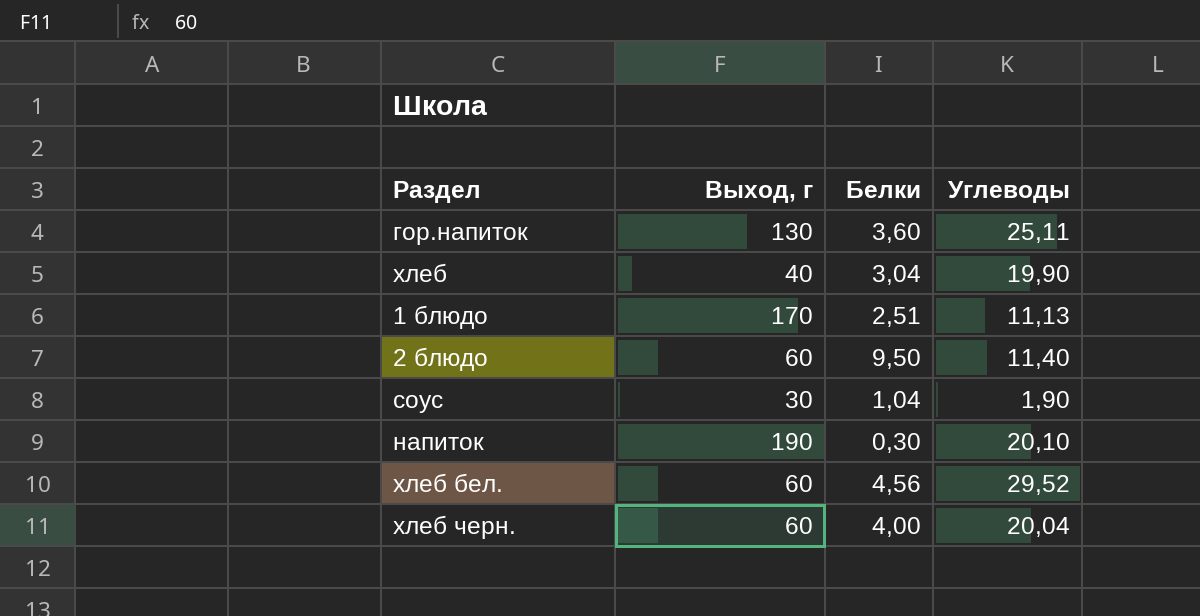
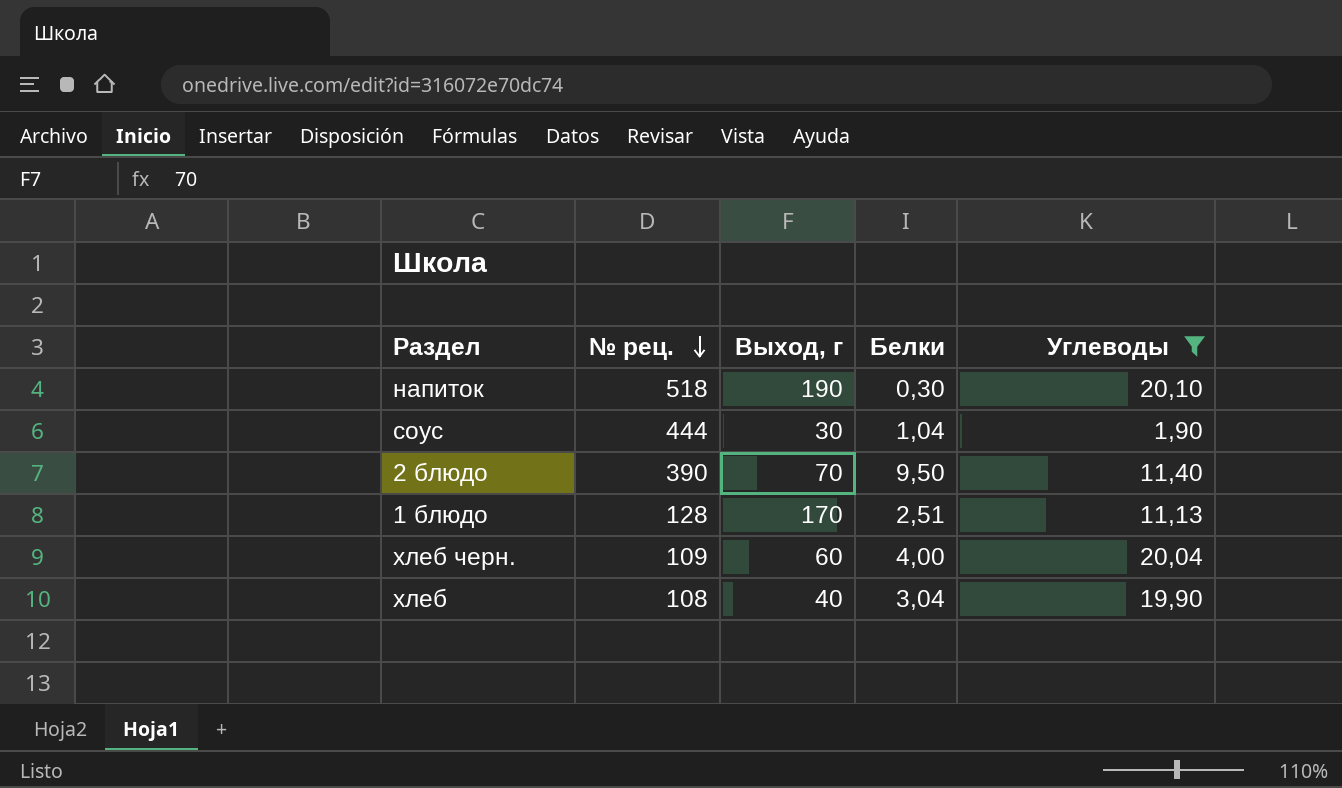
filter: none -> Углеводы <= 20,10
row order: none -> № рец. descending
column № рец. | position: none -> 2
2 блюдо | Выход, г: 60 -> 70

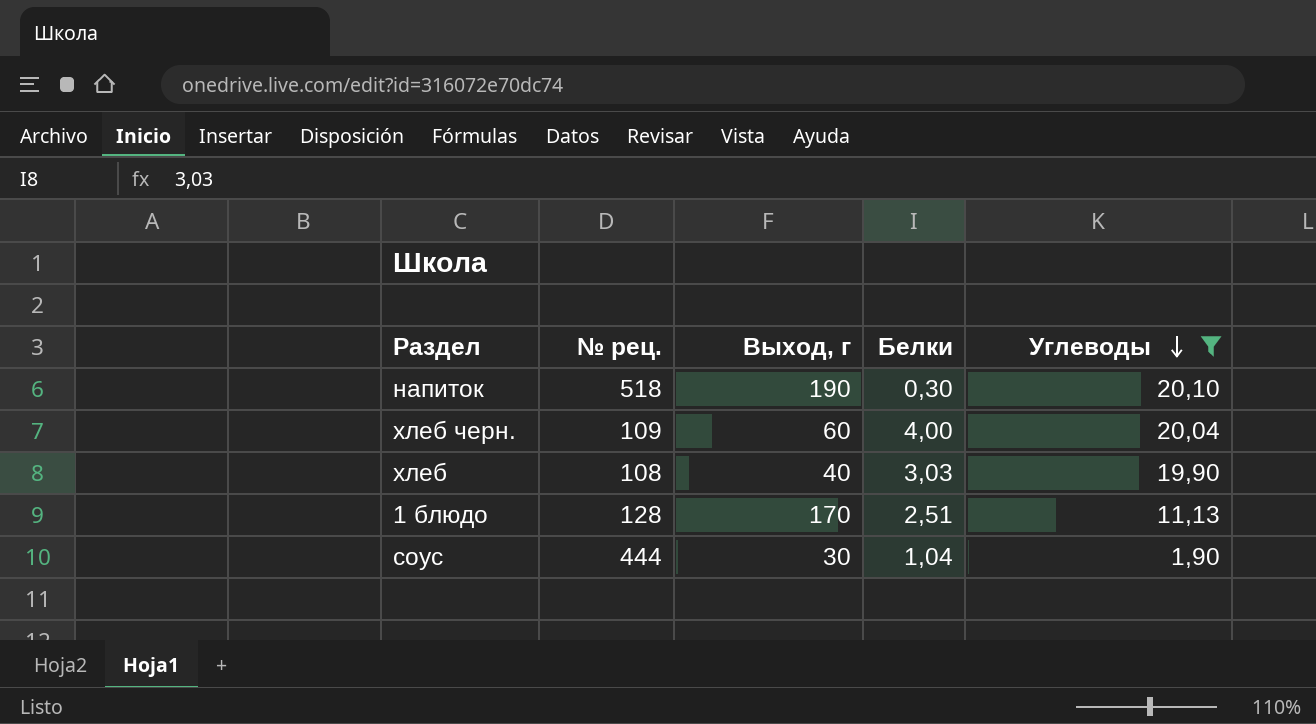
row order: № рец. descending -> Углеводы descending
row 2 блюдо: 390 | 70 | 9,50 | 11,40 -> none
хлеб | Белки: 3,04 -> 3,03

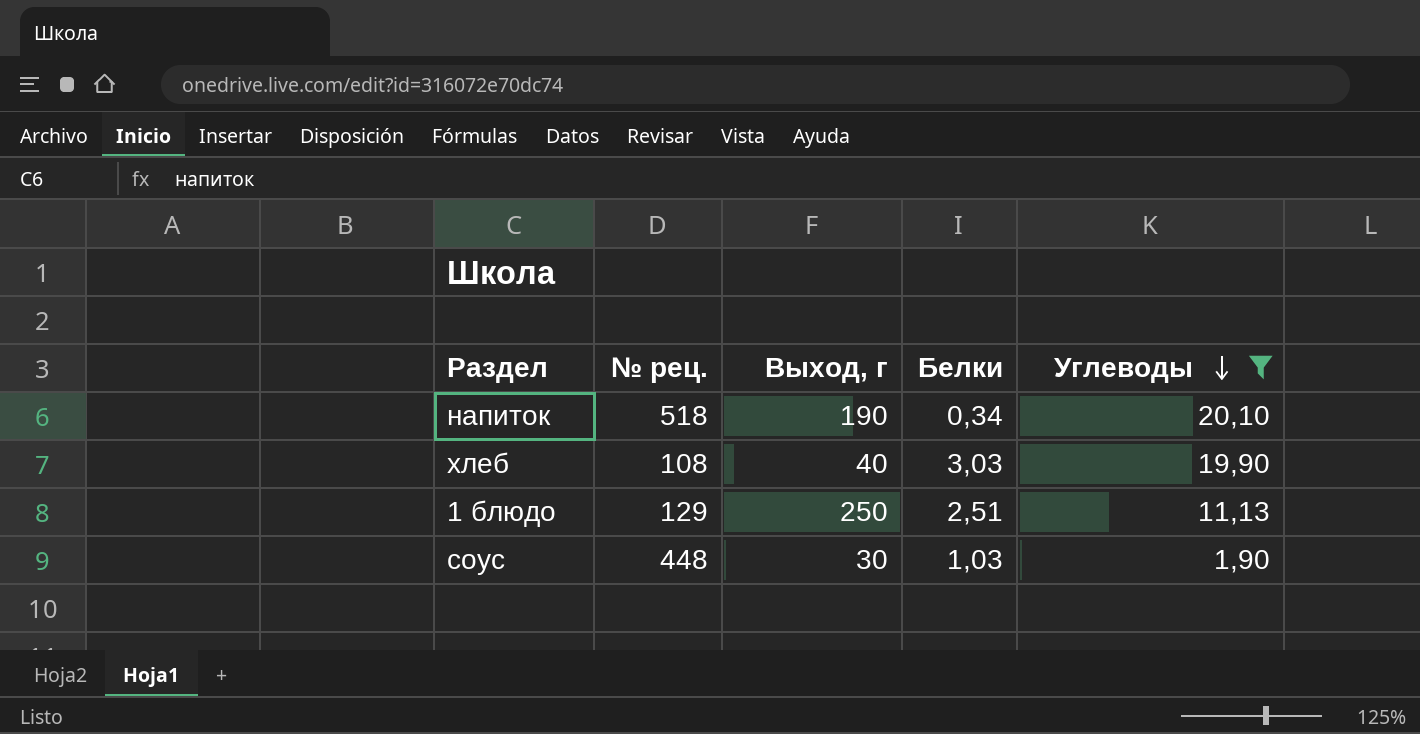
row хлеб черн.: 109 | 60 | 4,00 | 20,04 -> none
напиток | Белки: 0,30 -> 0,34
1 блюдо | № рец.: 128 -> 129
1 блюдо | Выход, г: 170 -> 250
соус | № рец.: 444 -> 448
соус | Белки: 1,04 -> 1,03

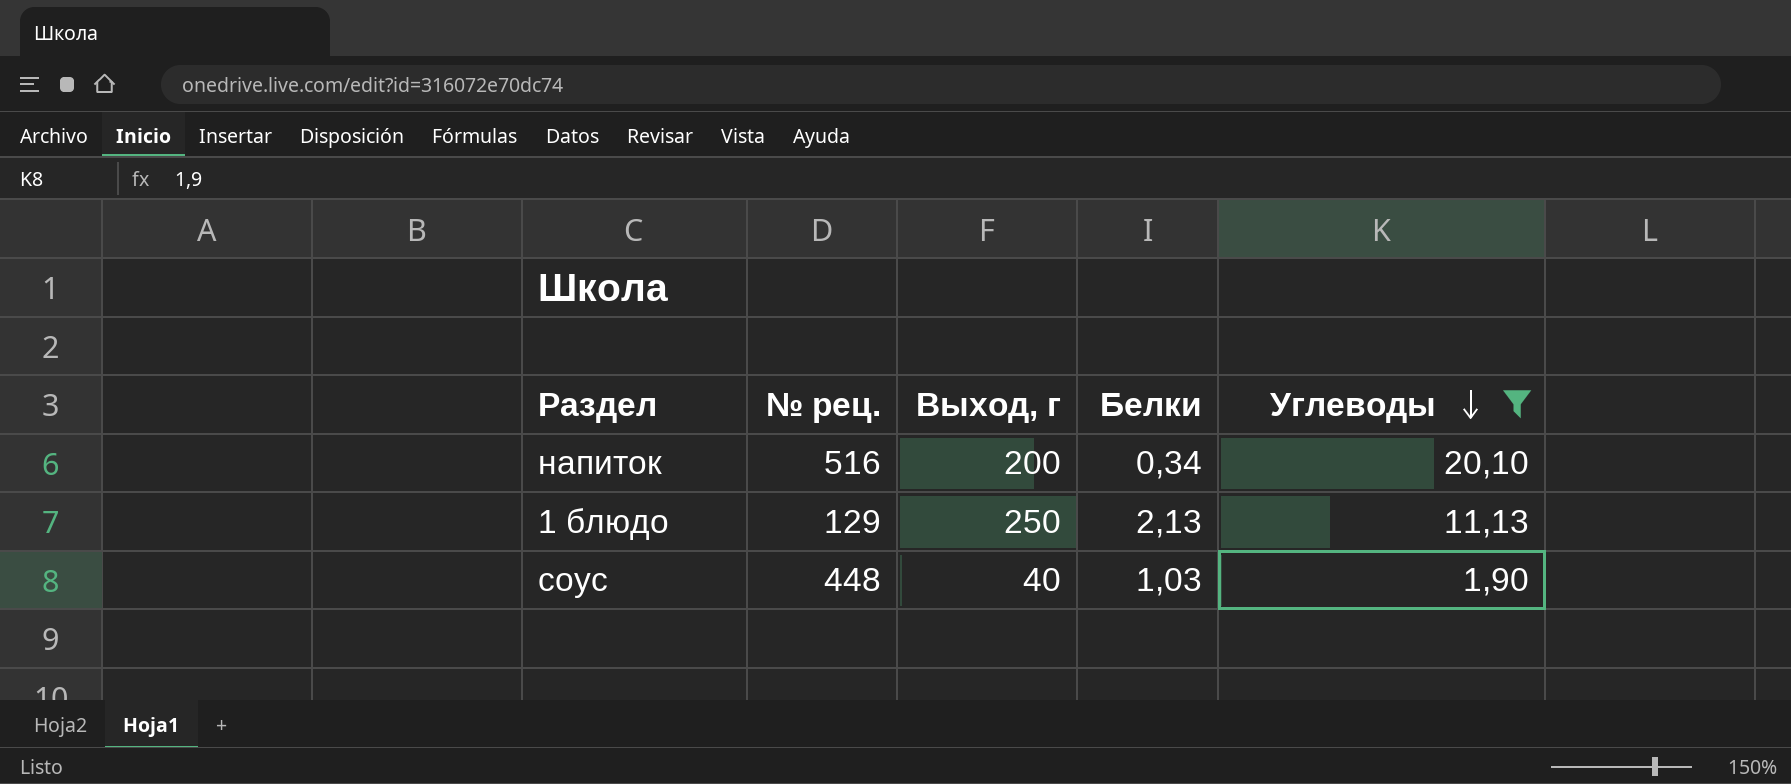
row хлеб: 108 | 40 | 3,03 | 19,90 -> none
напиток | № рец.: 518 -> 516
напиток | Выход, г: 190 -> 200
1 блюдо | Белки: 2,51 -> 2,13
соус | Выход, г: 30 -> 40

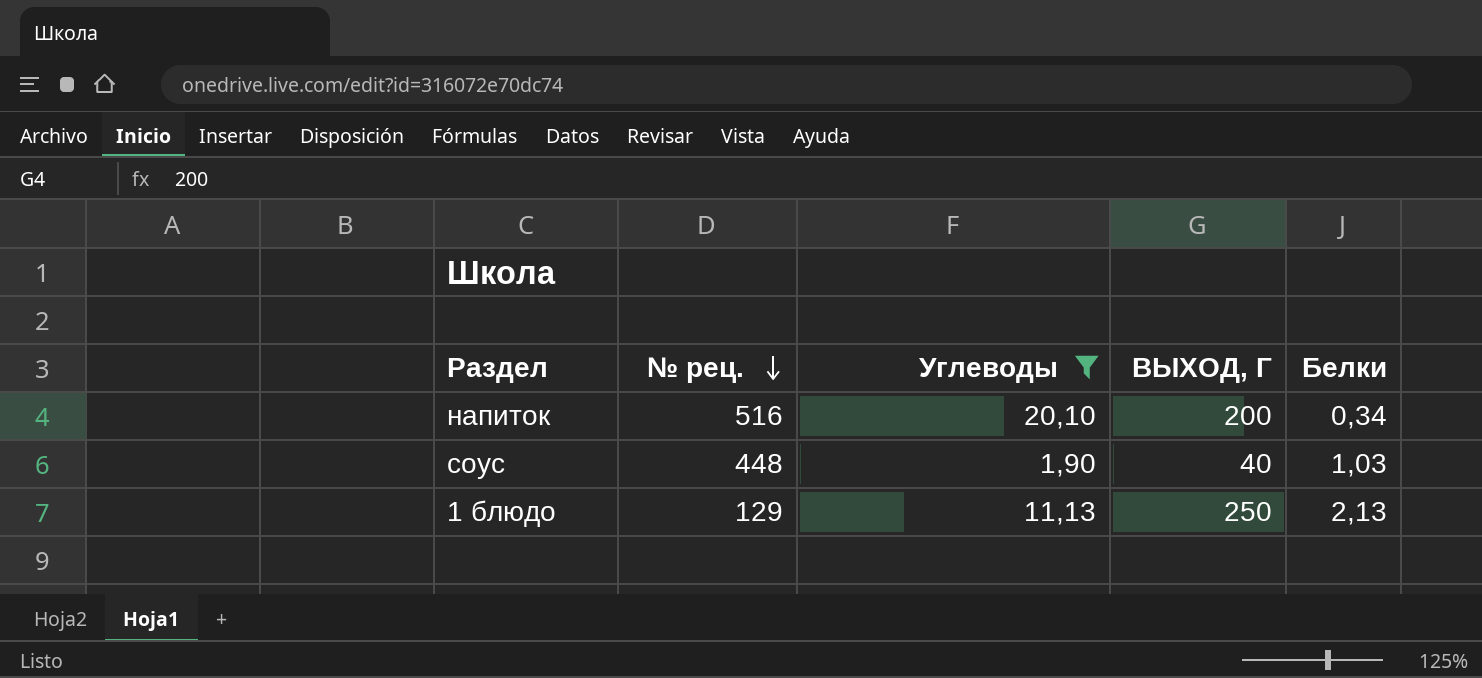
row order: Углеводы descending -> № рец. descending
column Углеводы | position: 5 -> 3
column name: Выход, г -> ВЫХОД, Г

